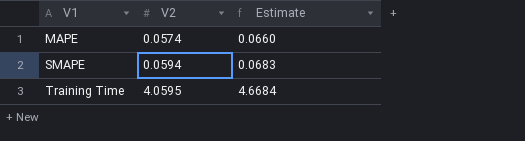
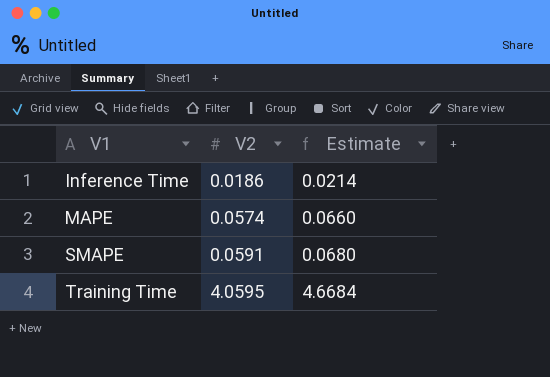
row Inference Time: none -> 0.0186 | 0.0214
SMAPE | V2: 0.0594 -> 0.0591
SMAPE | Estimate: 0.0683 -> 0.0680

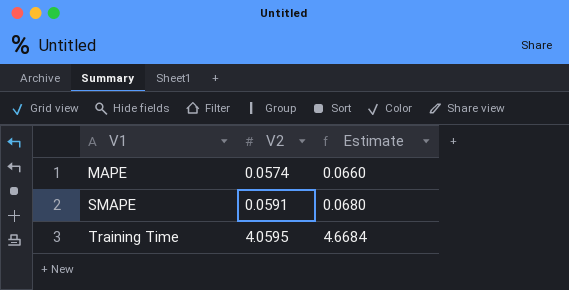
row Inference Time: 0.0186 | 0.0214 -> none

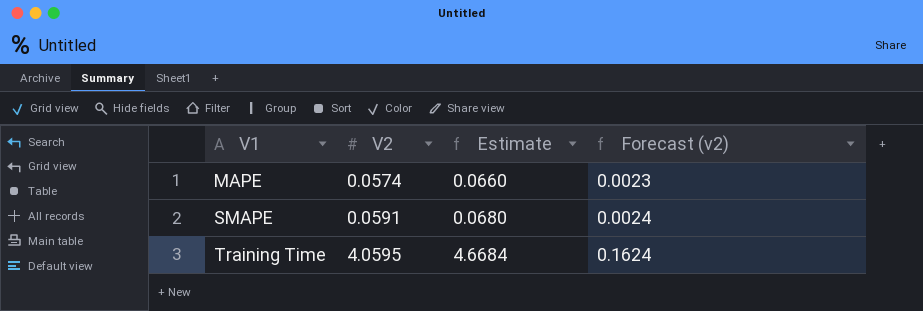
column Forecast (v2) | formula: none -> [V2] * 0.04

